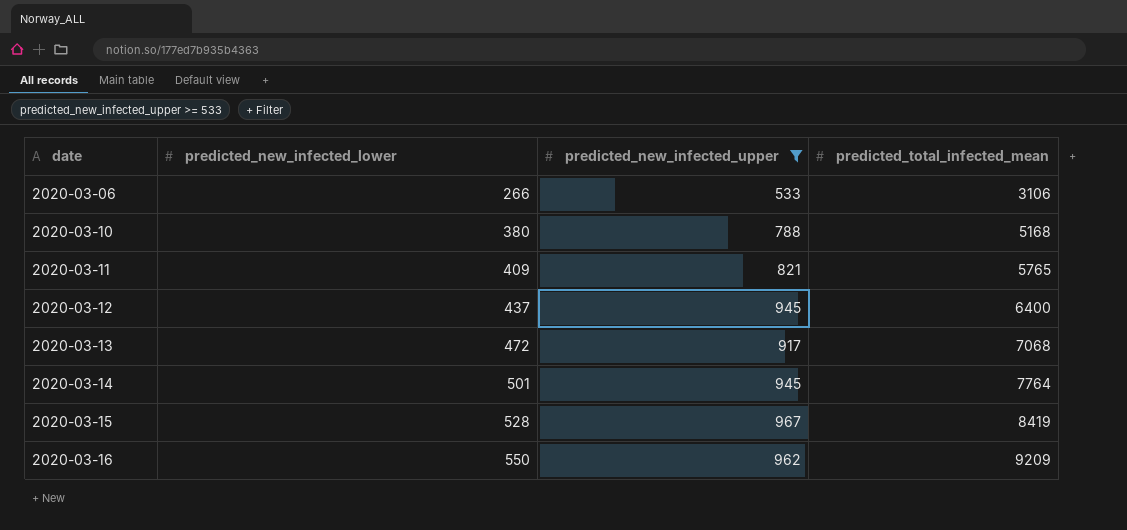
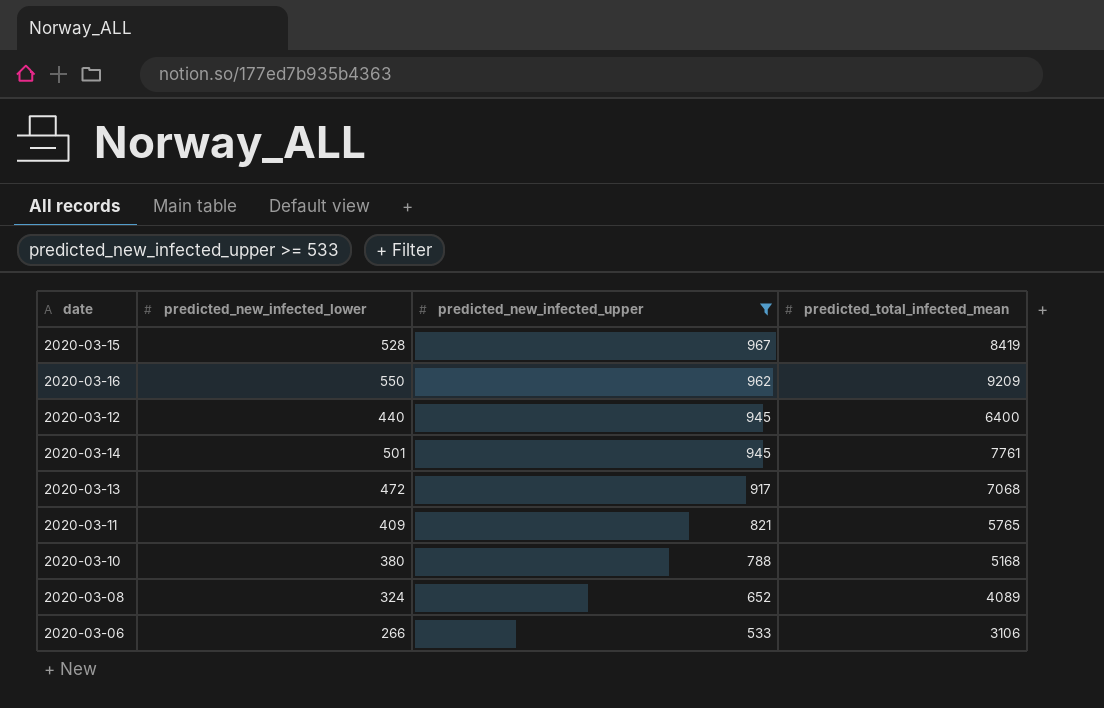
row order: date ascending -> predicted_new_infected_upper descending
2020-03-12 | predicted_new_infected_lower: 437 -> 440
2020-03-14 | predicted_total_infected_mean: 7764 -> 7761
row 2020-03-08: none -> 324 | 652 | 4089

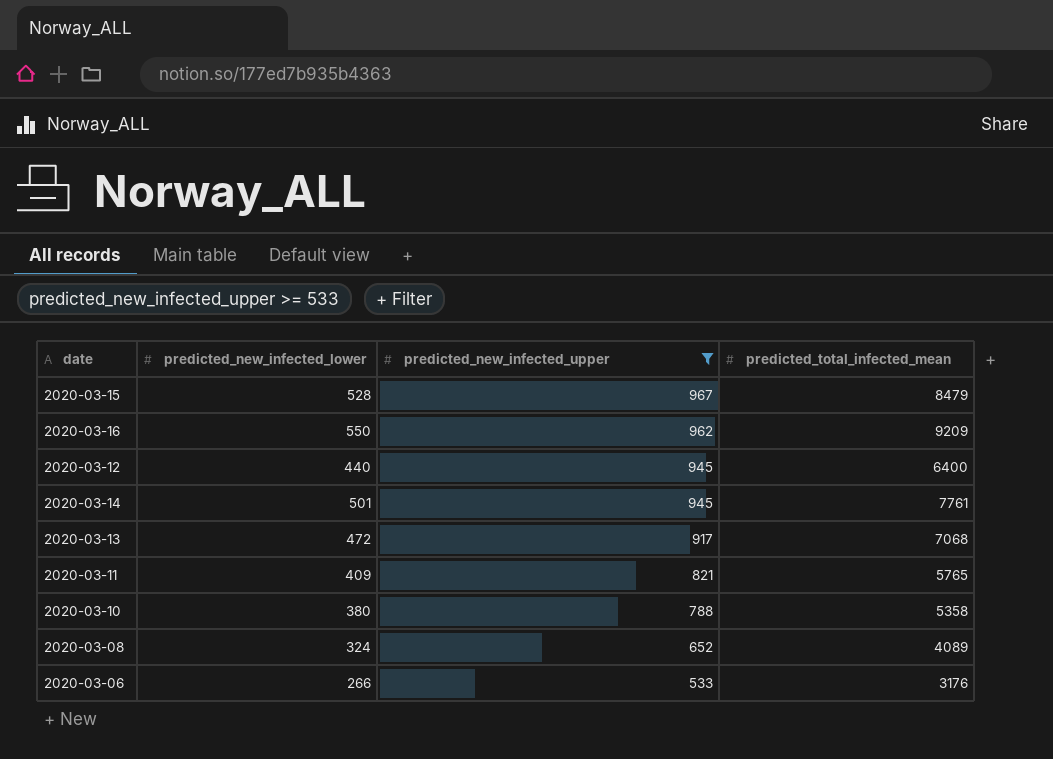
2020-03-15 | predicted_total_infected_mean: 8419 -> 8479
2020-03-10 | predicted_total_infected_mean: 5168 -> 5358
2020-03-06 | predicted_total_infected_mean: 3106 -> 3176

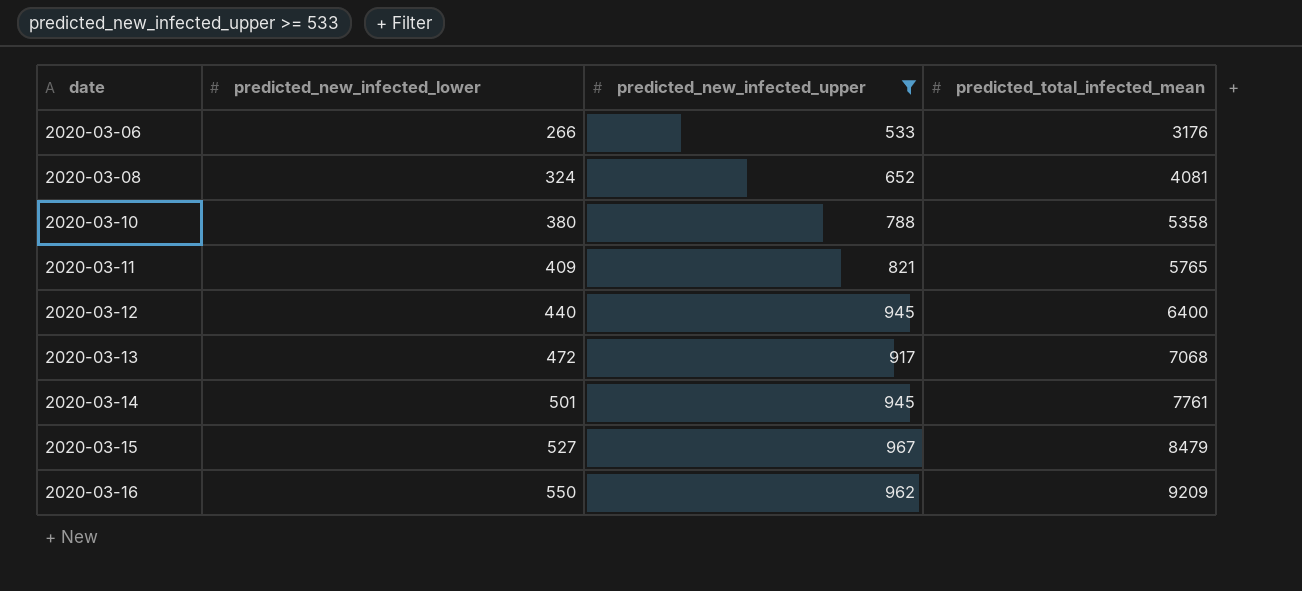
row order: predicted_new_infected_upper descending -> date ascending
2020-03-08 | predicted_total_infected_mean: 4089 -> 4081
2020-03-15 | predicted_new_infected_lower: 528 -> 527

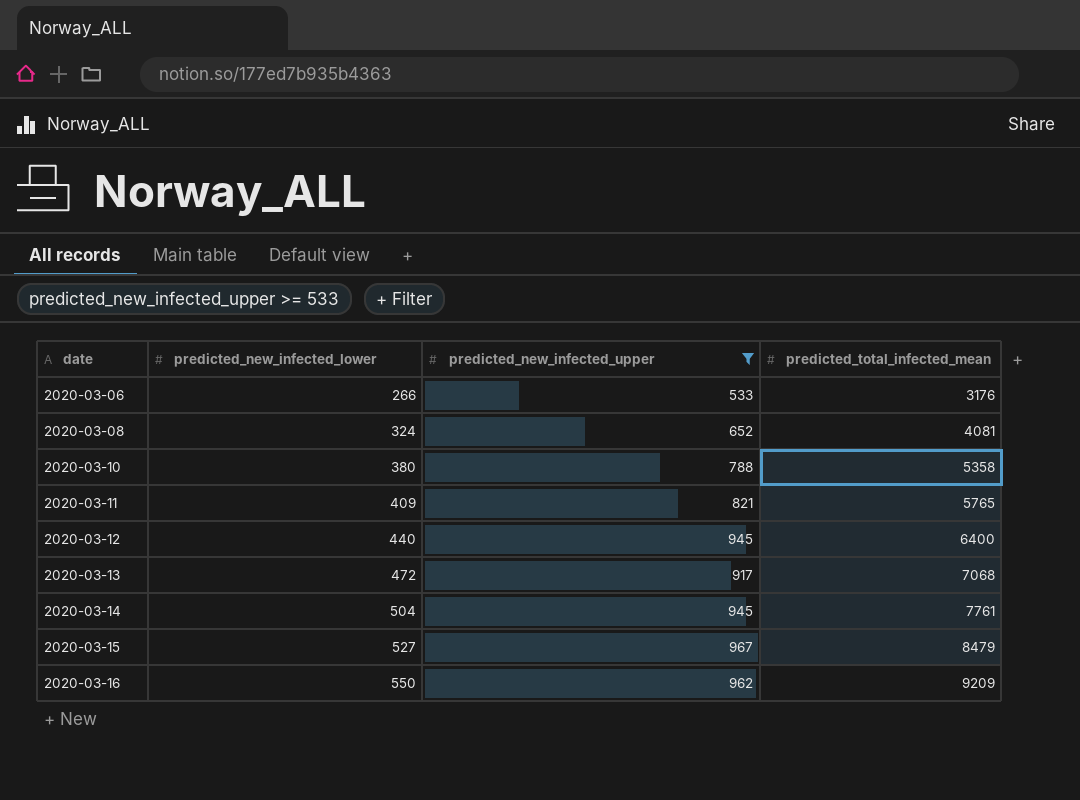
2020-03-14 | predicted_new_infected_lower: 501 -> 504

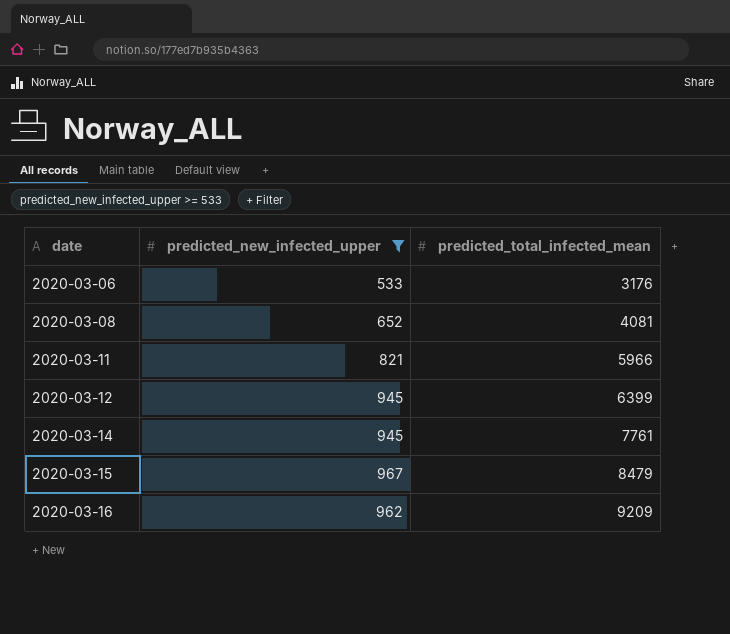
column predicted_new_infected_lower | position: 2 -> none
row 2020-03-10: 380 | 788 | 5358 -> none
row 2020-03-13: 472 | 917 | 7068 -> none
2020-03-11 | predicted_total_infected_mean: 5765 -> 5966
2020-03-12 | predicted_total_infected_mean: 6400 -> 6399

